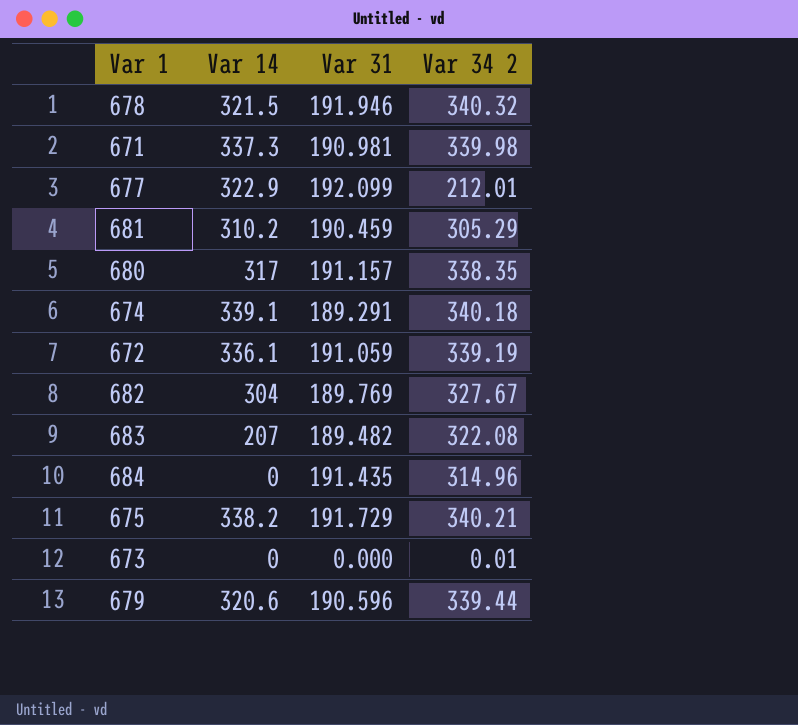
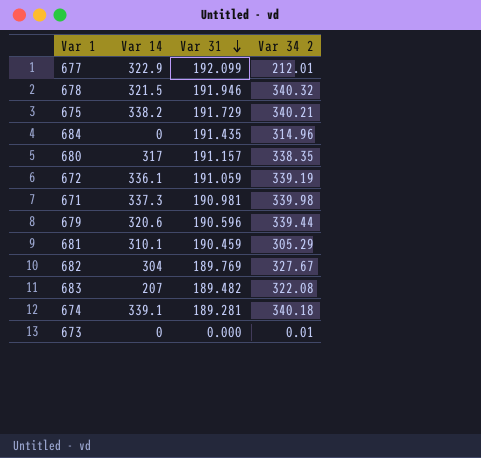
row order: none -> Var 31 descending
681 | Var 14: 310.2 -> 310.1
674 | Var 31: 189.291 -> 189.281

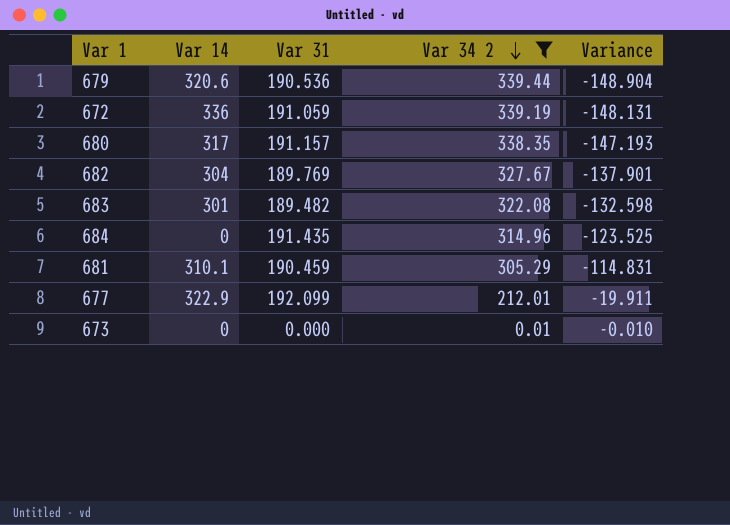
filter: none -> Var 34 2 <= 339.44
row order: Var 31 descending -> Var 34 2 descending
column Variance | formula: none -> [Var 31] - [Var 34 2]
679 | Var 31: 190.596 -> 190.536
672 | Var 14: 336.1 -> 336
683 | Var 14: 207 -> 301

